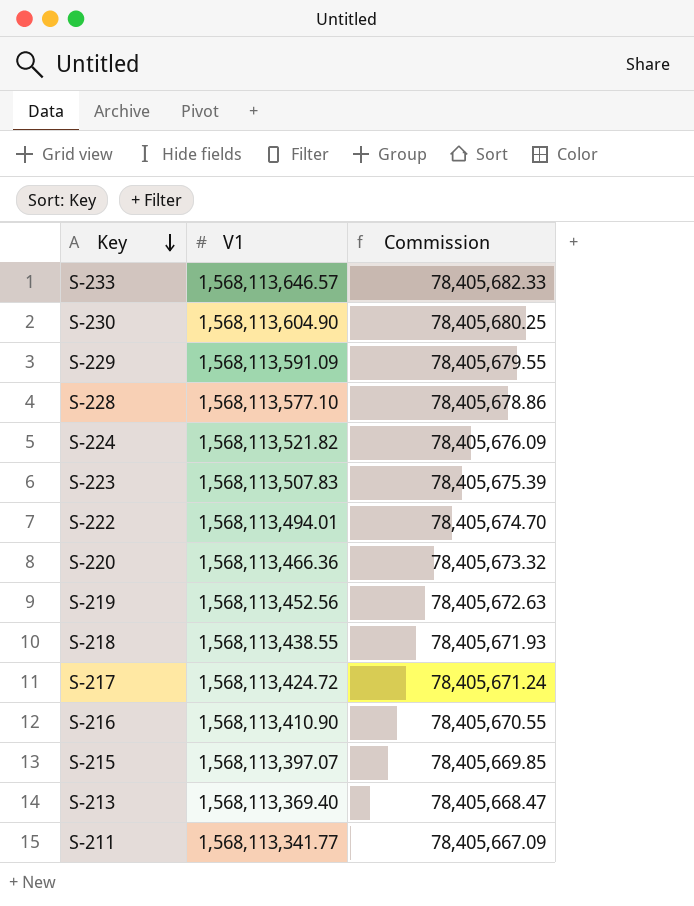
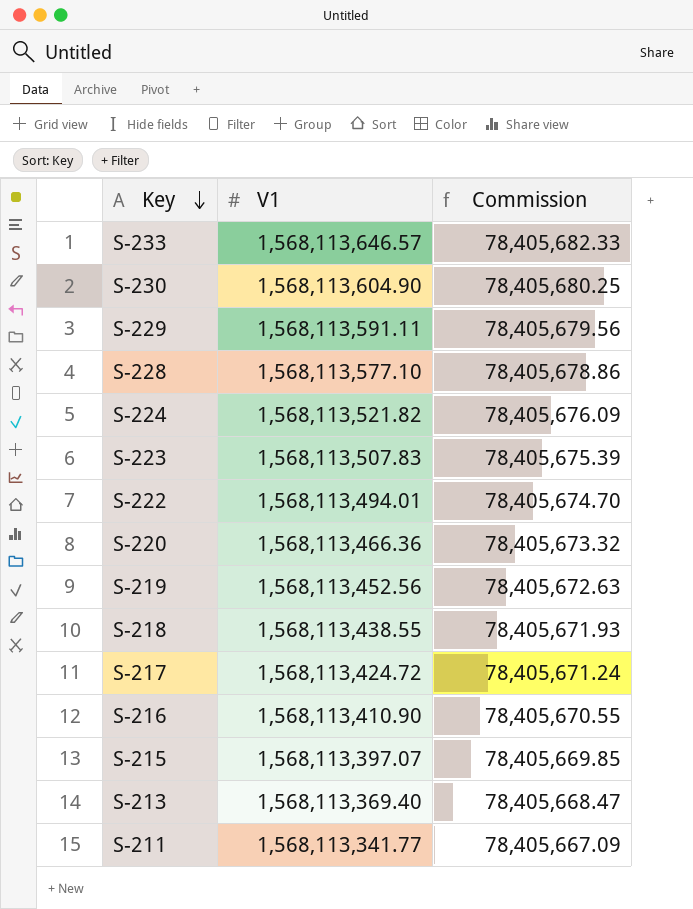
S-229 | V1: 1,568,113,591.09 -> 1,568,113,591.11
S-229 | Commission: 78,405,679.55 -> 78,405,679.56

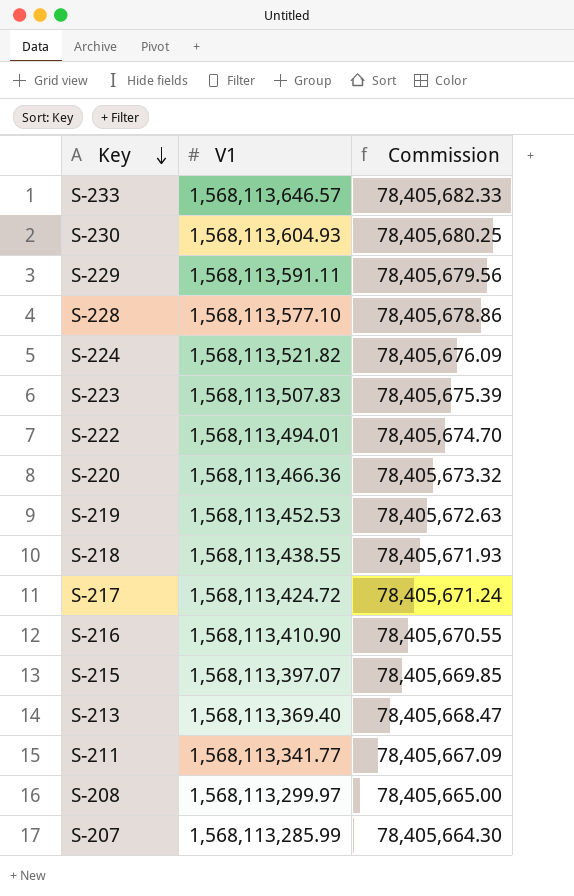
S-230 | V1: 1,568,113,604.90 -> 1,568,113,604.93
S-219 | V1: 1,568,113,452.56 -> 1,568,113,452.53
row S-208: none -> 1,568,113,299.97 | 78,405,665.00
row S-207: none -> 1,568,113,285.99 | 78,405,664.30

